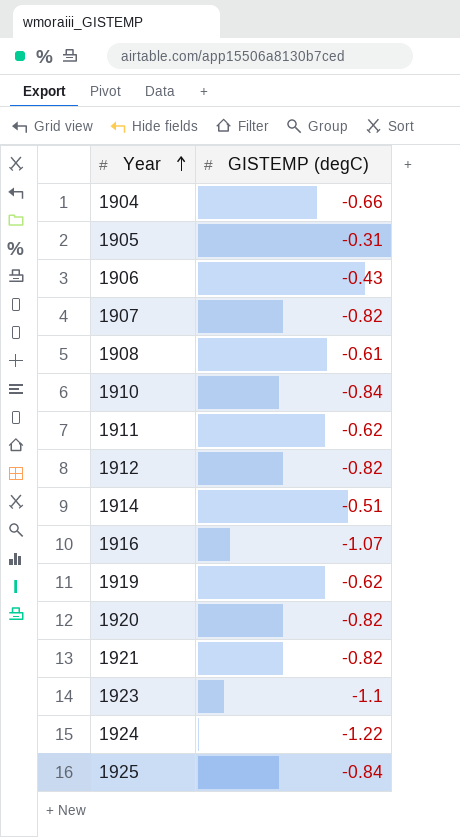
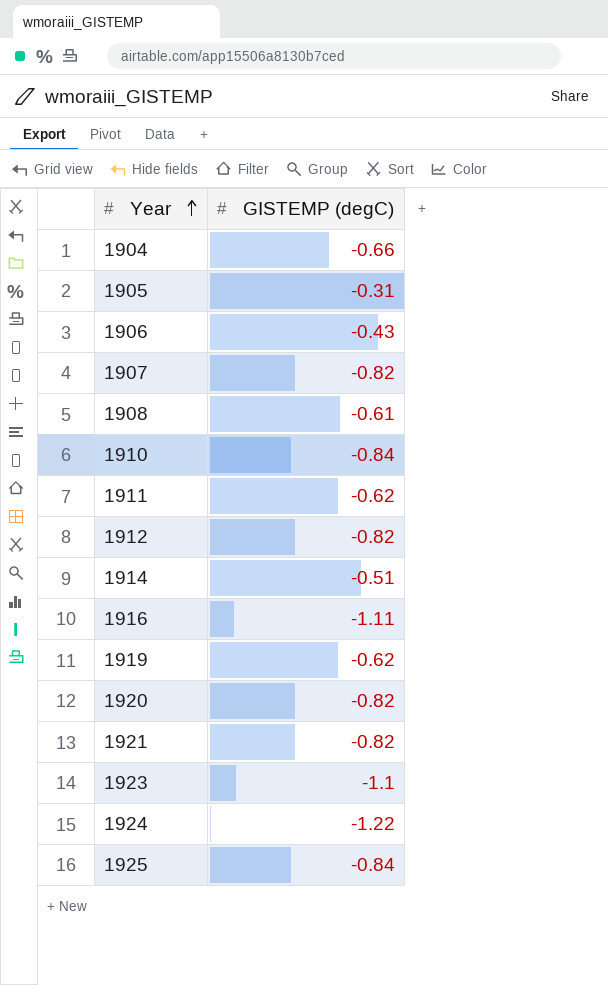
1916 | GISTEMP (degC): -1.07 -> -1.11

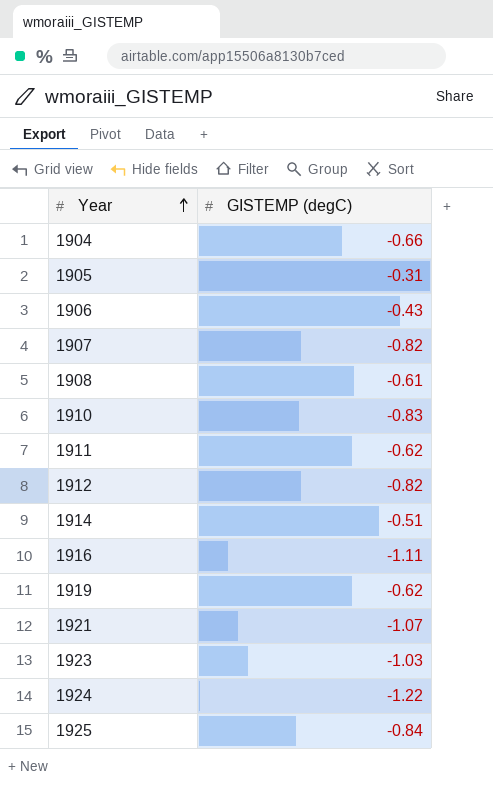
row 1920: -0.82 -> none
1910 | GISTEMP (degC): -0.84 -> -0.83
1921 | GISTEMP (degC): -0.82 -> -1.07
1923 | GISTEMP (degC): -1.1 -> -1.03

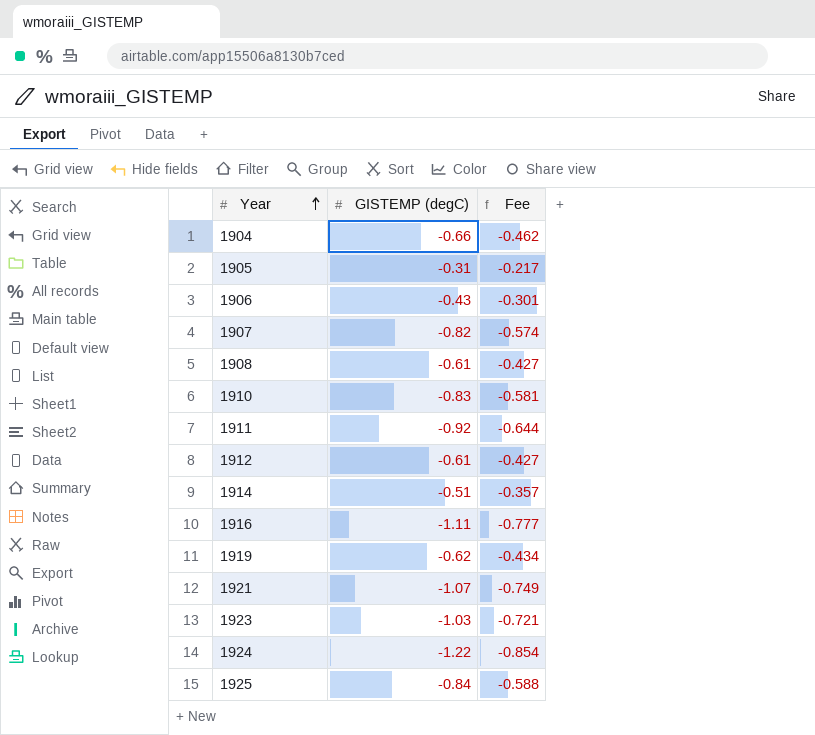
column Fee | formula: none -> [GISTEMP (degC)] * 0.7
1911 | GISTEMP (degC): -0.62 -> -0.92
1912 | GISTEMP (degC): -0.82 -> -0.61

